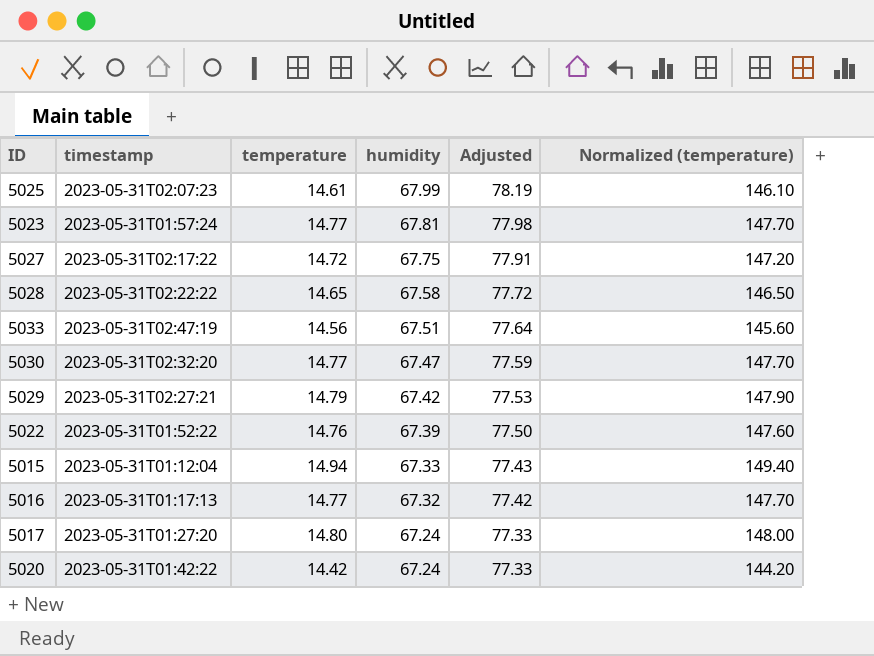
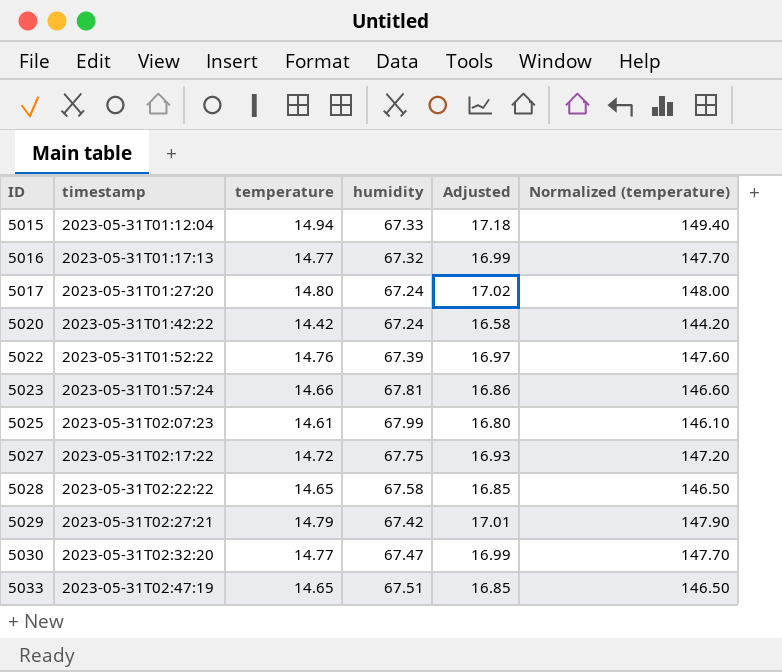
row order: humidity descending -> ID ascending
column Adjusted | formula: [humidity] * 1.15 -> [temperature] * 1.15
5023 | temperature: 14.77 -> 14.66
5023 | Normalized (temperature): 147.70 -> 146.60
5033 | temperature: 14.56 -> 14.65
5033 | Normalized (temperature): 145.60 -> 146.50

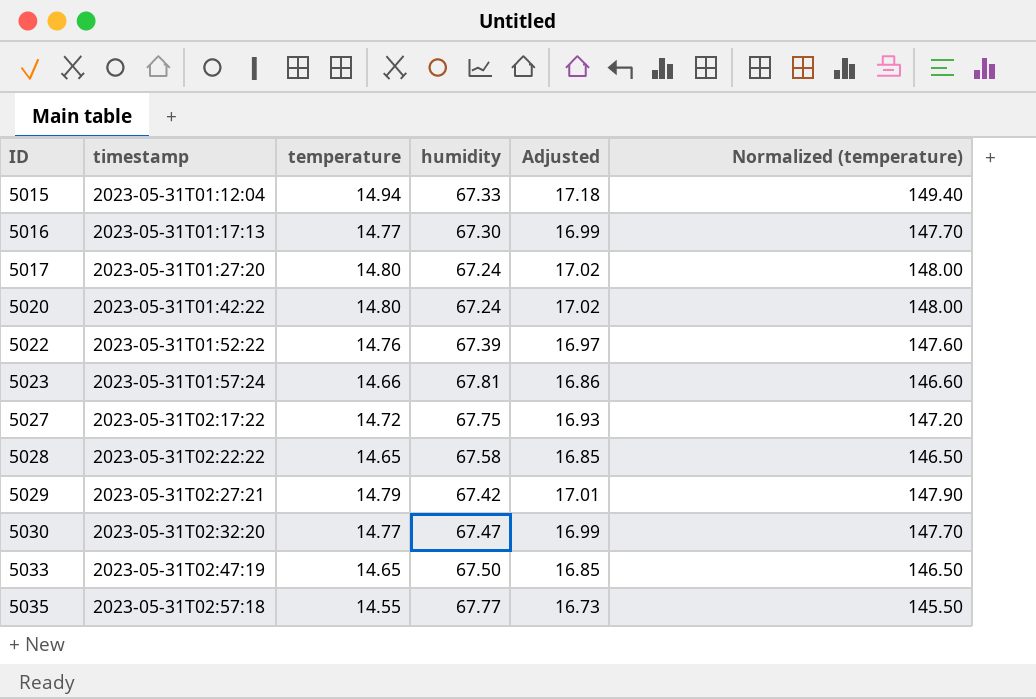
row 5025: 2023-05-31T02:07:23 | 14.61 | 67.99 | 16.80 | 146.10 -> none
5016 | humidity: 67.32 -> 67.30
5020 | temperature: 14.42 -> 14.80
5020 | Adjusted: 16.58 -> 17.02
5020 | Normalized (temperature): 144.20 -> 148.00
5033 | humidity: 67.51 -> 67.50
row 5035: none -> 2023-05-31T02:57:18 | 14.55 | 67.77 | 16.73 | 145.50

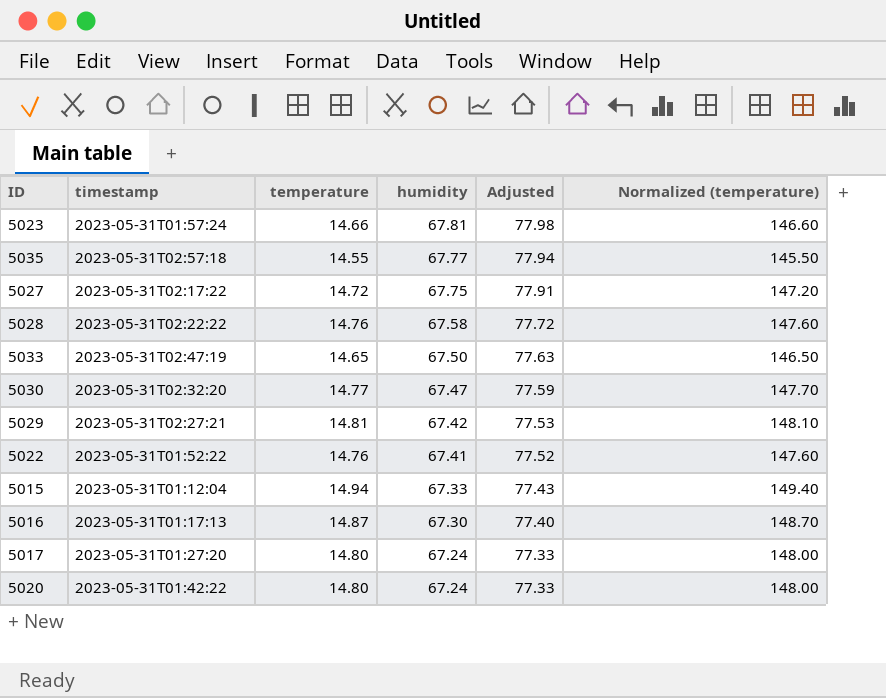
row order: ID ascending -> humidity descending
column Adjusted | formula: [temperature] * 1.15 -> [humidity] * 1.15
5028 | temperature: 14.65 -> 14.76
5028 | Normalized (temperature): 146.50 -> 147.60
5029 | temperature: 14.79 -> 14.81
5029 | Normalized (temperature): 147.90 -> 148.10
5022 | humidity: 67.39 -> 67.41
5016 | temperature: 14.77 -> 14.87
5016 | Normalized (temperature): 147.70 -> 148.70

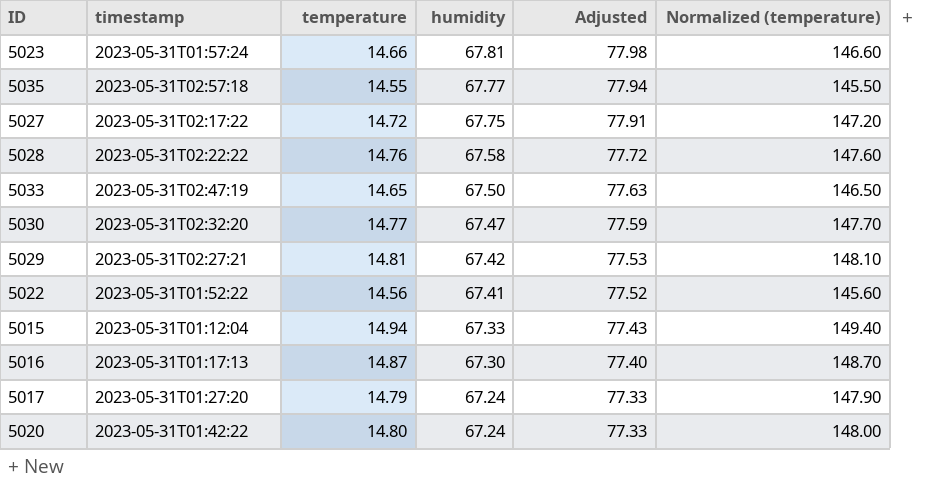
5022 | temperature: 14.76 -> 14.56
5022 | Normalized (temperature): 147.60 -> 145.60
5017 | temperature: 14.80 -> 14.79
5017 | Normalized (temperature): 148.00 -> 147.90

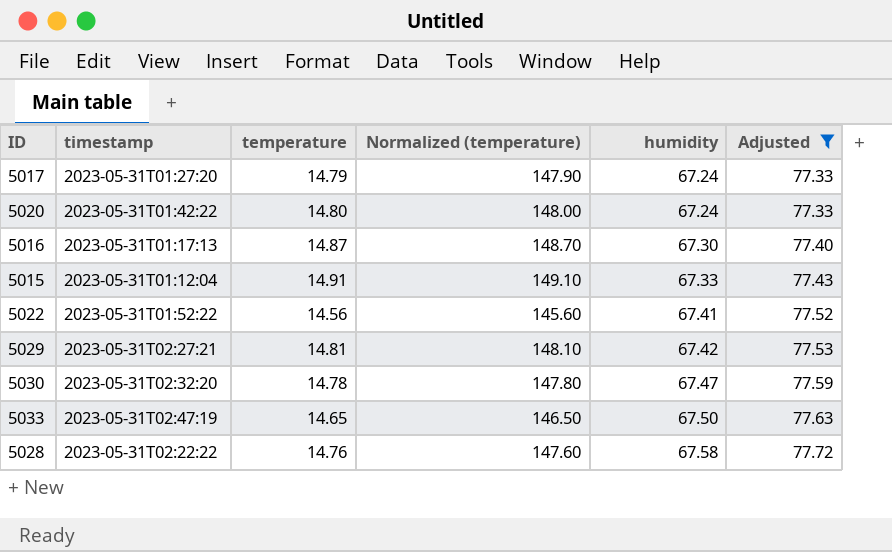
filter: none -> Adjusted <= 77.72
row order: humidity descending -> humidity ascending
column Normalized (temperature) | position: 6 -> 4
5015 | temperature: 14.94 -> 14.91
5015 | Normalized (temperature): 149.40 -> 149.10
5030 | temperature: 14.77 -> 14.78
5030 | Normalized (temperature): 147.70 -> 147.80

